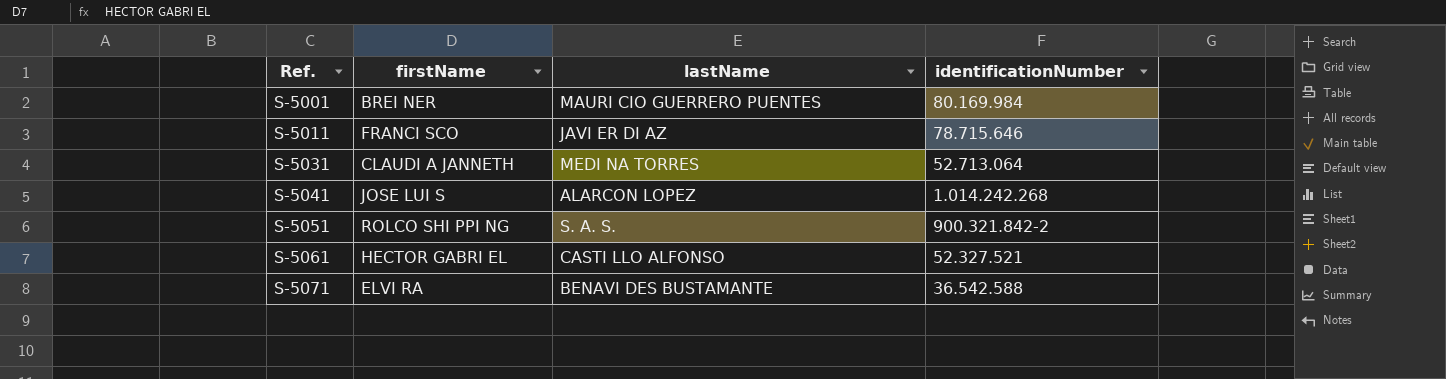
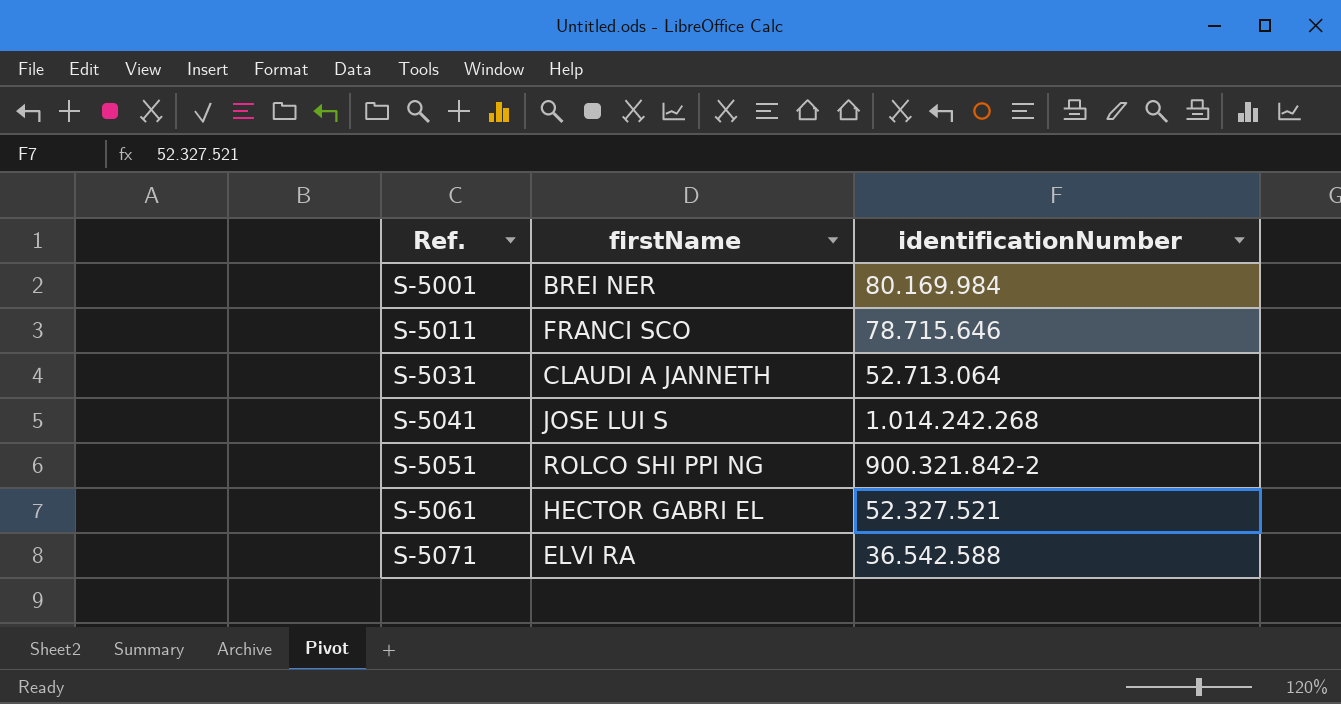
column lastName | position: 3 -> none

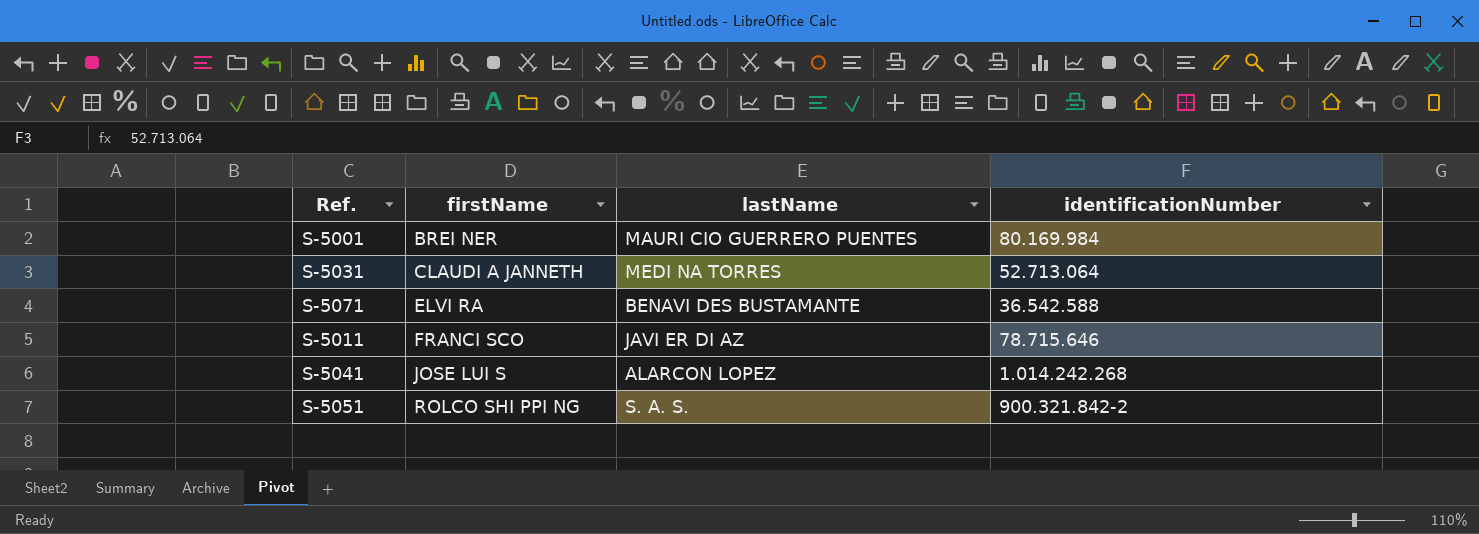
row order: Ref. ascending -> firstName ascending
column lastName | position: none -> 3
row S-5061: HECTOR GABRI EL | 52.327.521 -> none

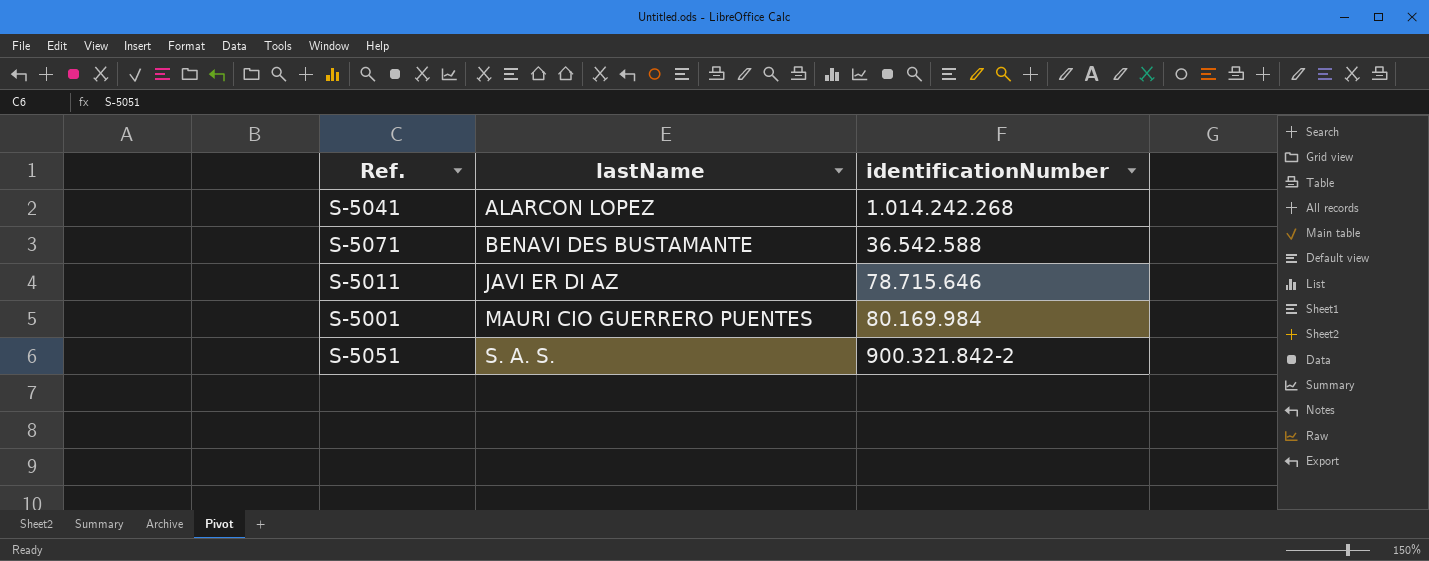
row order: firstName ascending -> lastName ascending
column firstName | position: 2 -> none
row S-5031: CLAUDI A JANNETH | MEDI NA TORRES | 52.713.064 -> none

